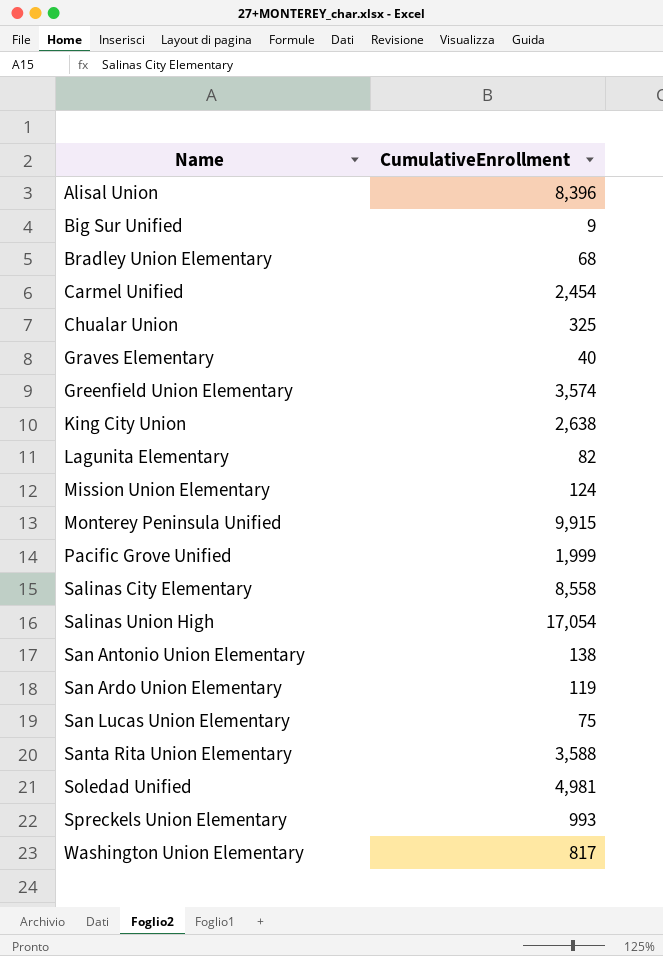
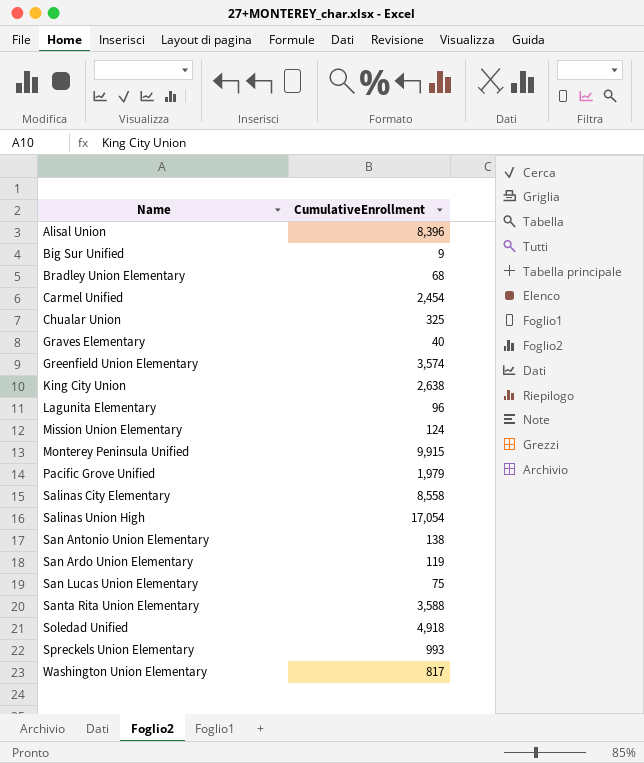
Lagunita Elementary | CumulativeEnrollment: 82 -> 96
Pacific Grove Unified | CumulativeEnrollment: 1,999 -> 1,979
Soledad Unified | CumulativeEnrollment: 4,981 -> 4,918

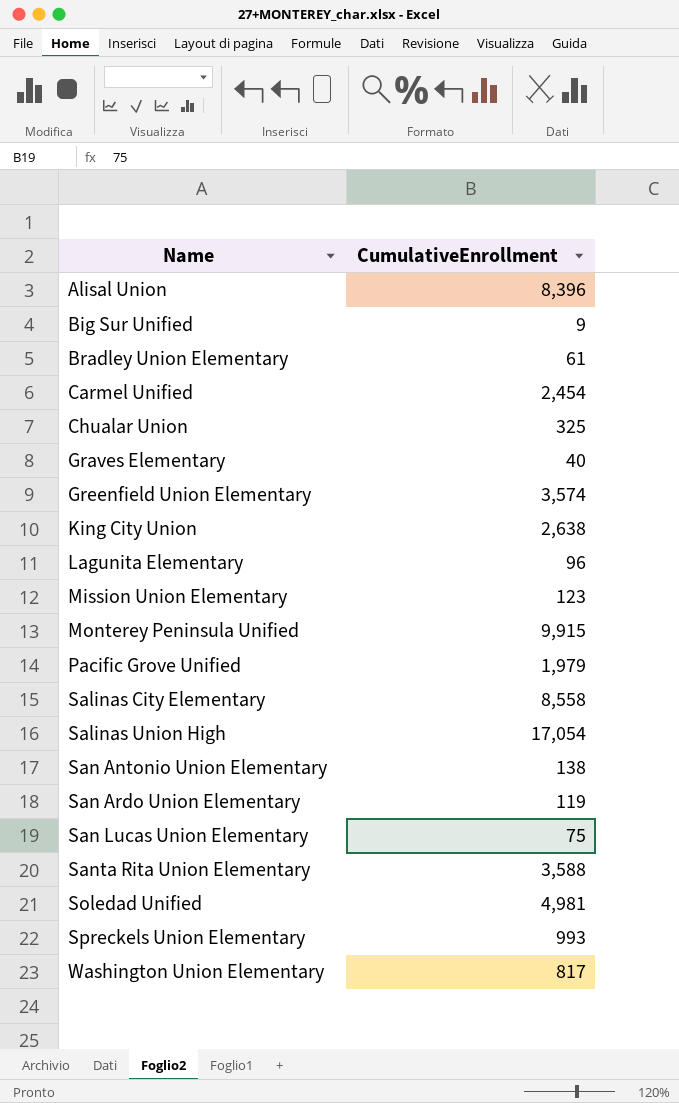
Bradley Union Elementary | CumulativeEnrollment: 68 -> 61
Mission Union Elementary | CumulativeEnrollment: 124 -> 123
Soledad Unified | CumulativeEnrollment: 4,918 -> 4,981

